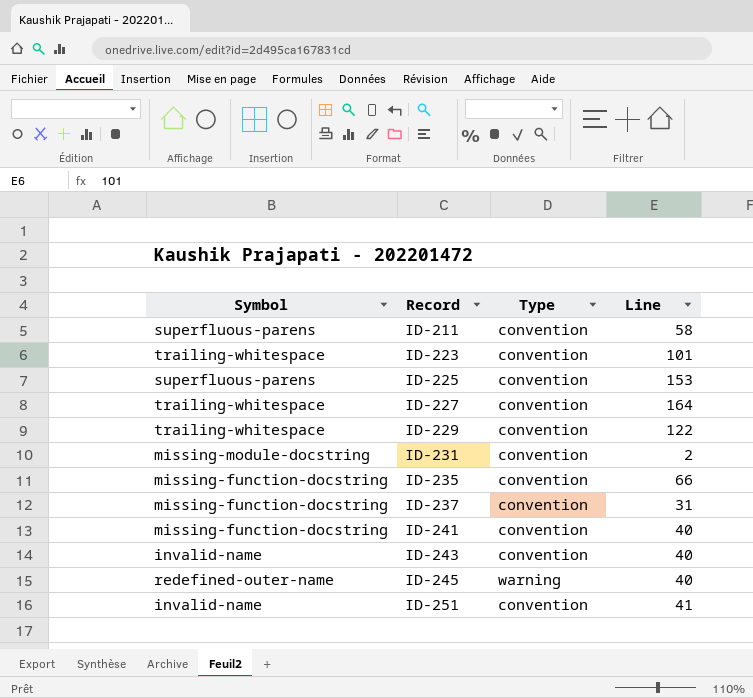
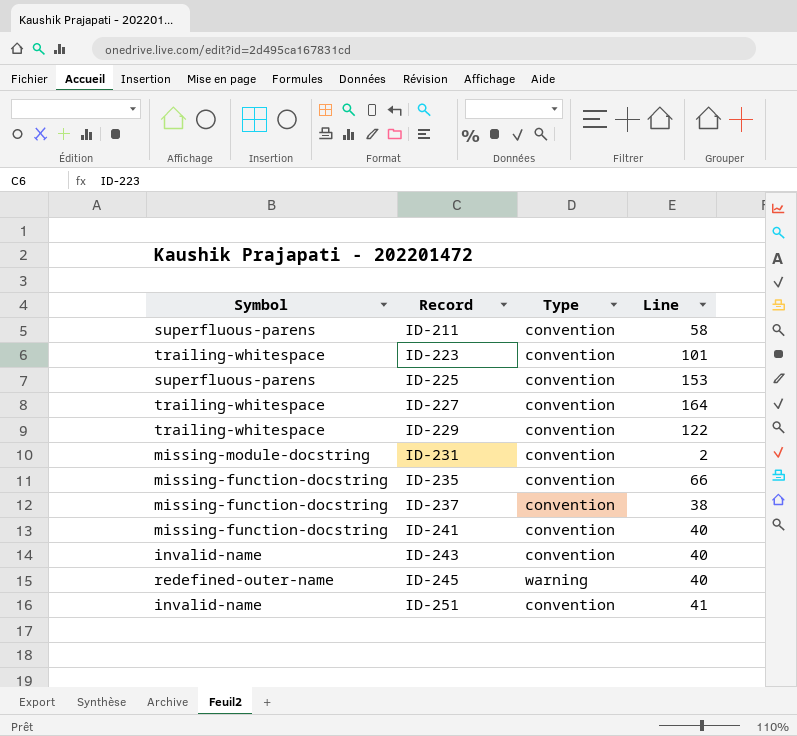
ID-237 | Line: 31 -> 38

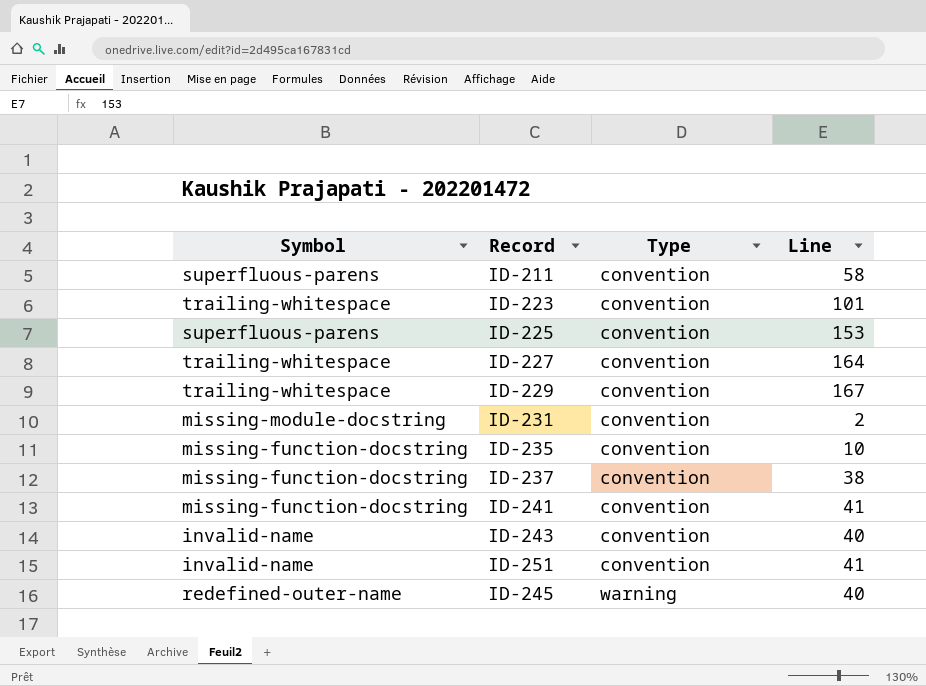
row order: Record ascending -> Type ascending
ID-229 | Line: 122 -> 167
ID-235 | Line: 66 -> 10
ID-241 | Line: 40 -> 41

